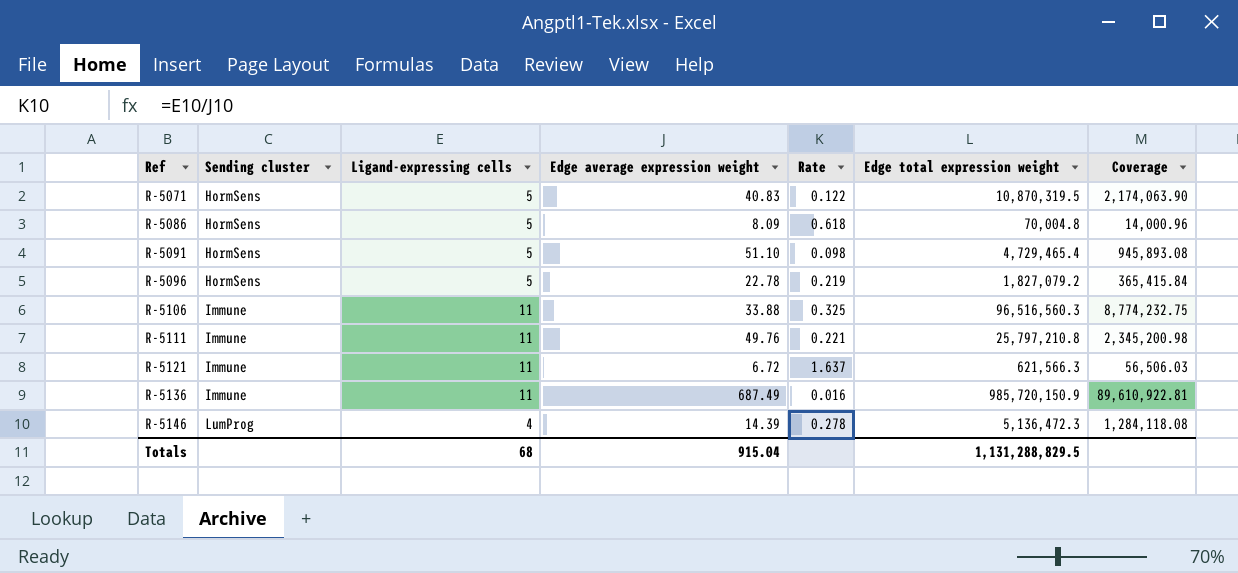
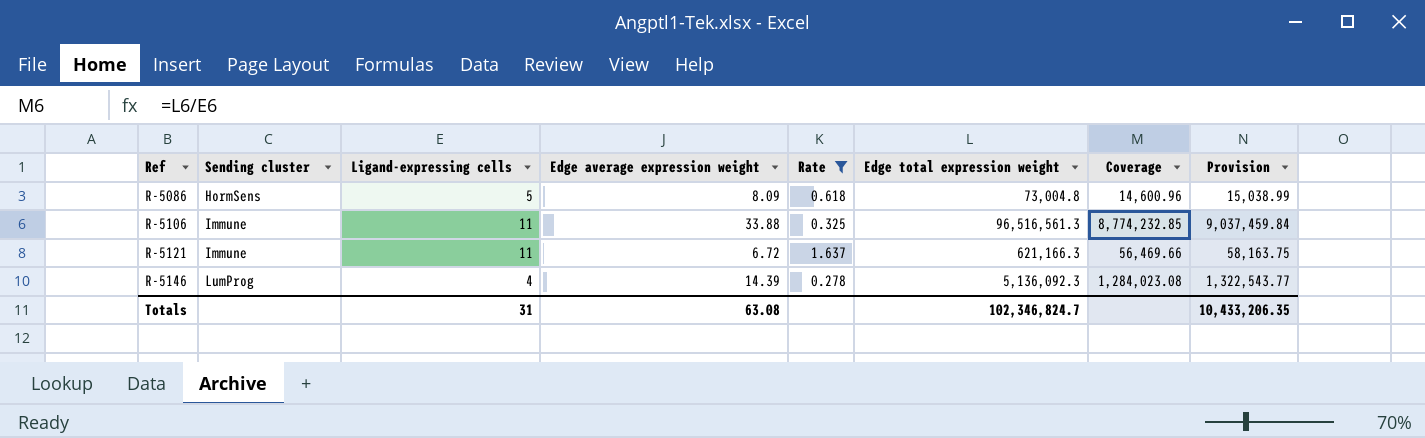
filter: none -> Rate >= 0.278
column Provision | formula: none -> [Coverage] * 1.03
R-5086 | Edge total expression weight: 70,004.8 -> 73,004.8
R-5086 | Coverage: 14,000.96 -> 14,600.96
R-5106 | Edge total expression weight: 96,516,560.3 -> 96,516,561.3
R-5106 | Coverage: 8,774,232.75 -> 8,774,232.85
R-5121 | Edge total expression weight: 621,566.3 -> 621,166.3
R-5121 | Coverage: 56,506.03 -> 56,469.66
R-5146 | Edge total expression weight: 5,136,472.3 -> 5,136,092.3
R-5146 | Coverage: 1,284,118.08 -> 1,284,023.08
Totals | Ligand-expressing cells: 68 -> 31
Totals | Edge average expression weight: 915.04 -> 63.08
Totals | Edge total expression weight: 1,131,288,829.5 -> 102,346,824.7

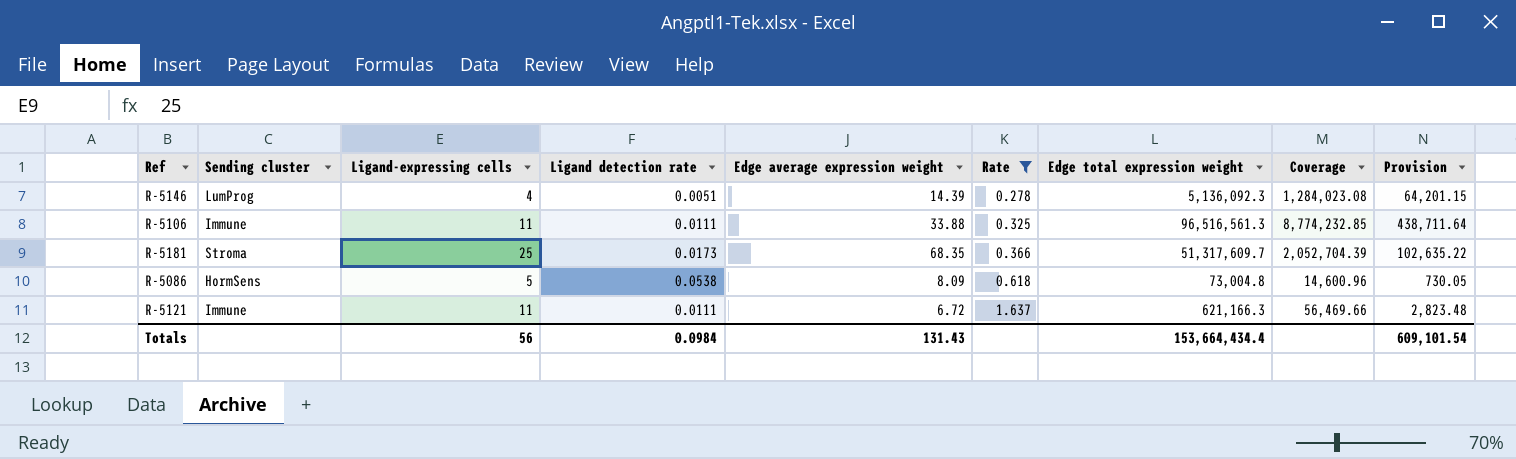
row order: Ref ascending -> Rate ascending
column Ligand detection rate | position: none -> 4
column Provision | formula: [Coverage] * 1.03 -> [Coverage] * 0.05
row R-5181: none -> Stroma | 25 | 0.0173 | 68.35 | 0.366 | 51,317,609.7 | 2,052,704.39 | 102,635.22
Totals | Ligand-expressing cells: 31 -> 56
Totals | Edge average expression weight: 63.08 -> 131.43
Totals | Edge total expression weight: 102,346,824.7 -> 153,664,434.4
Totals | Provision: 10,433,206.35 -> 609,101.54

